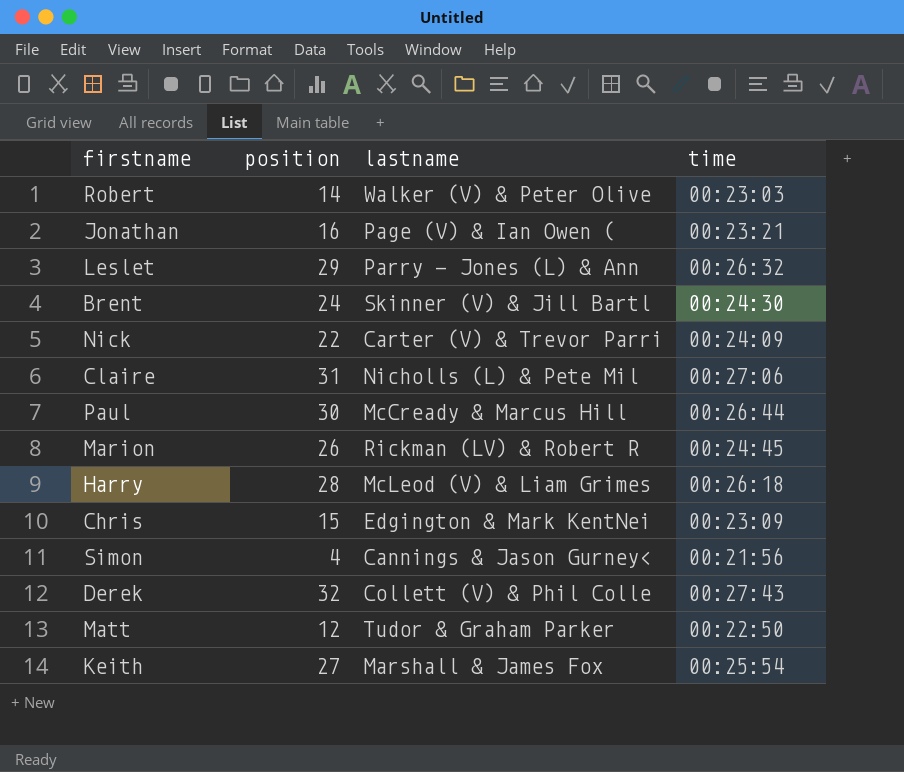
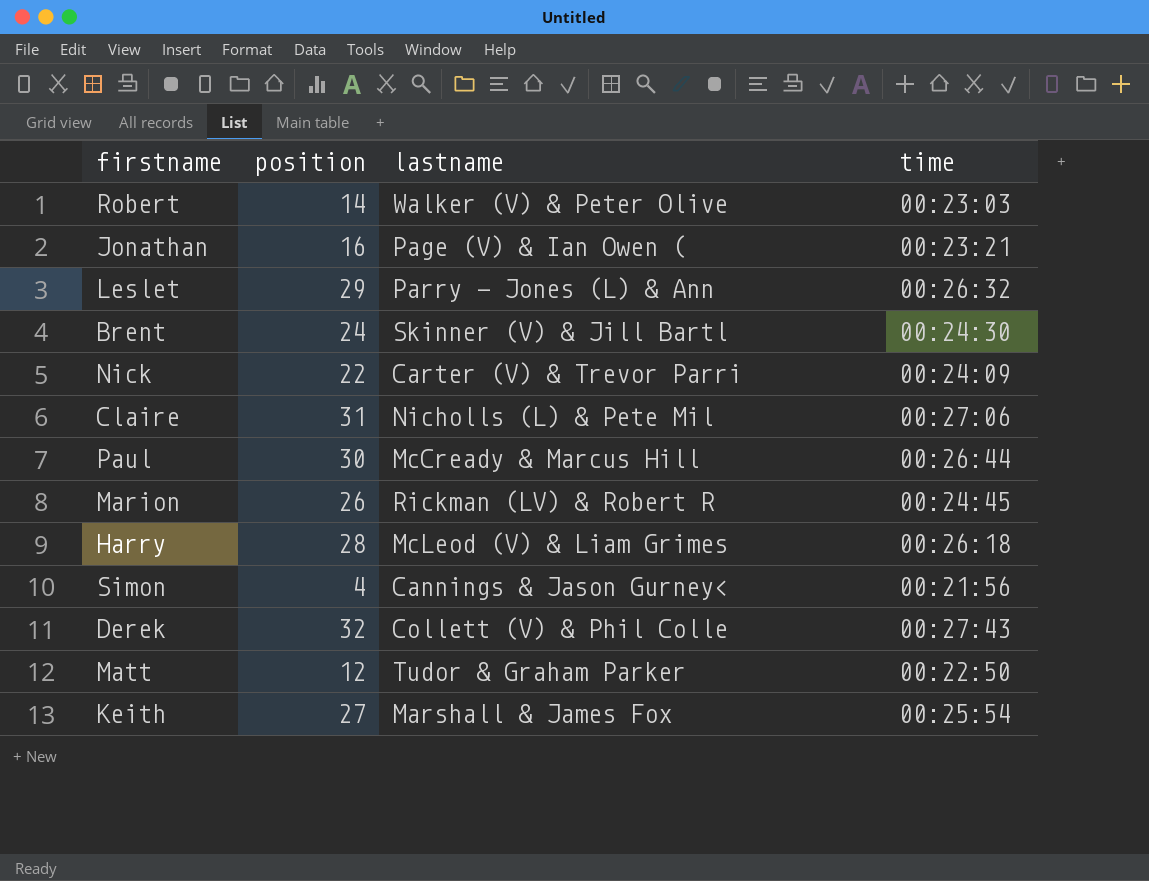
row Chris: 15 | Edgington & Mark KentNei | 00:23:09 -> none

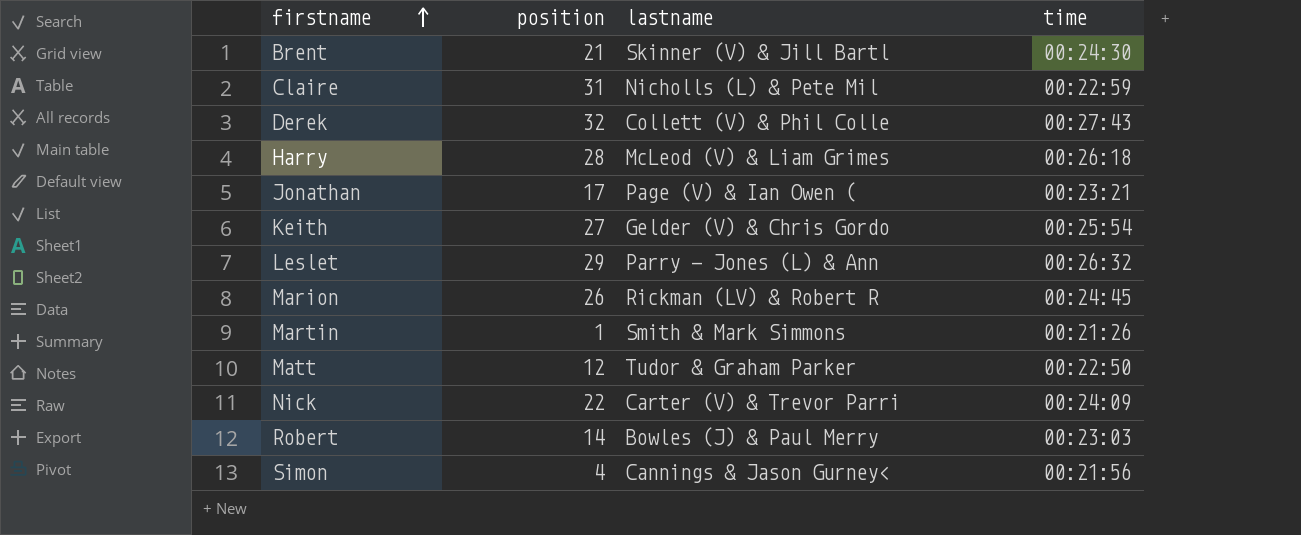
row order: none -> firstname ascending
row Paul: 30 | McCready & Marcus Hill | 00:26:44 -> none
Brent | position: 24 -> 21
Claire | time: 00:27:06 -> 00:22:59
Jonathan | position: 16 -> 17
Keith | lastname: Marshall & James Fox -> Gelder (V) & Chris Gordo
row Martin: none -> 1 | Smith & Mark Simmons | 00:21:26
Robert | lastname: Walker (V) & Peter Olive -> Bowles (J) & Paul Merry

